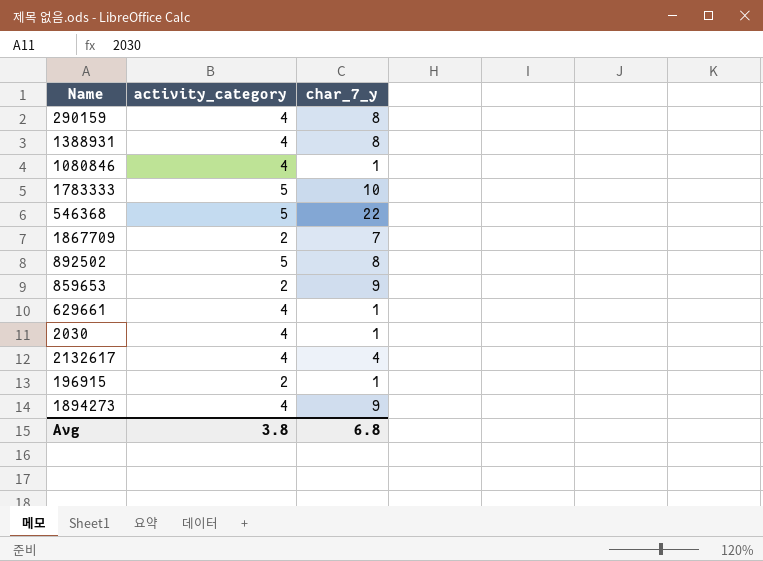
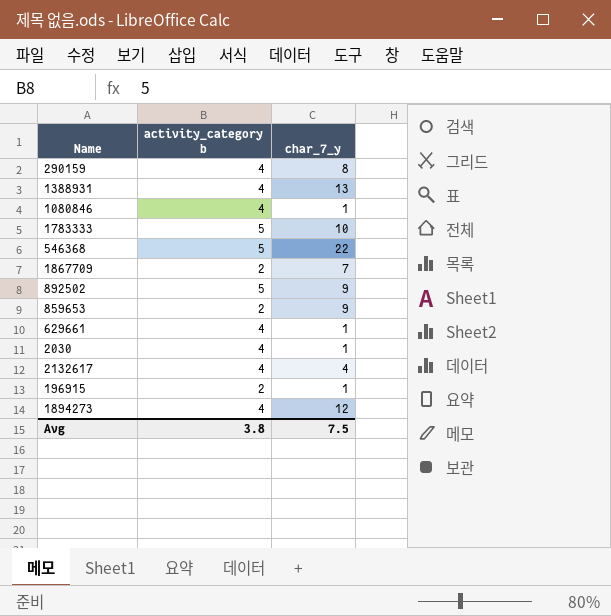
column name: activity_category -> activity_category b
1388931 | char_7_y: 8 -> 13
892502 | char_7_y: 8 -> 9
1894273 | char_7_y: 9 -> 12
Avg | char_7_y: 6.8 -> 7.5

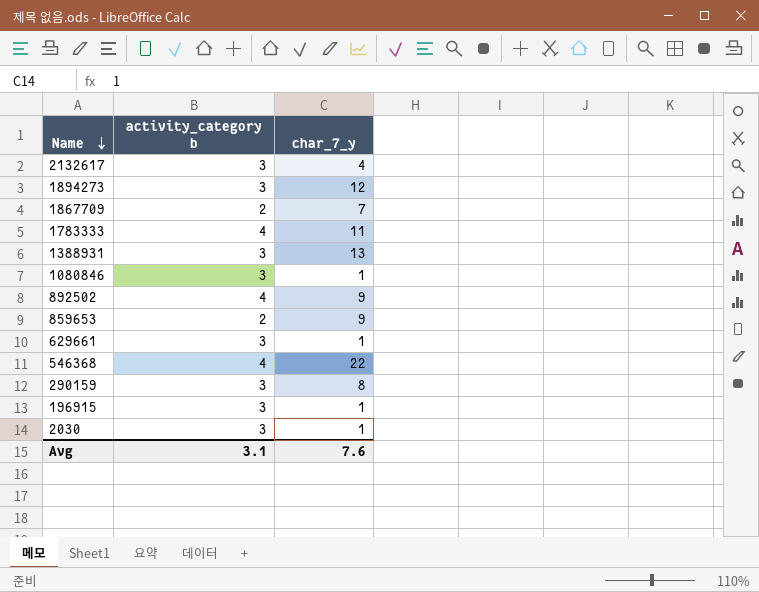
row order: none -> Name descending
2132617 | activity_category b: 4 -> 3
1894273 | activity_category b: 4 -> 3
1783333 | activity_category b: 5 -> 4
1783333 | char_7_y: 10 -> 11
1388931 | activity_category b: 4 -> 3
1080846 | activity_category b: 4 -> 3
892502 | activity_category b: 5 -> 4
629661 | activity_category b: 4 -> 3
546368 | activity_category b: 5 -> 4
290159 | activity_category b: 4 -> 3
196915 | activity_category b: 2 -> 3
2030 | activity_category b: 4 -> 3
Avg | activity_category b: 3.8 -> 3.1
Avg | char_7_y: 7.5 -> 7.6

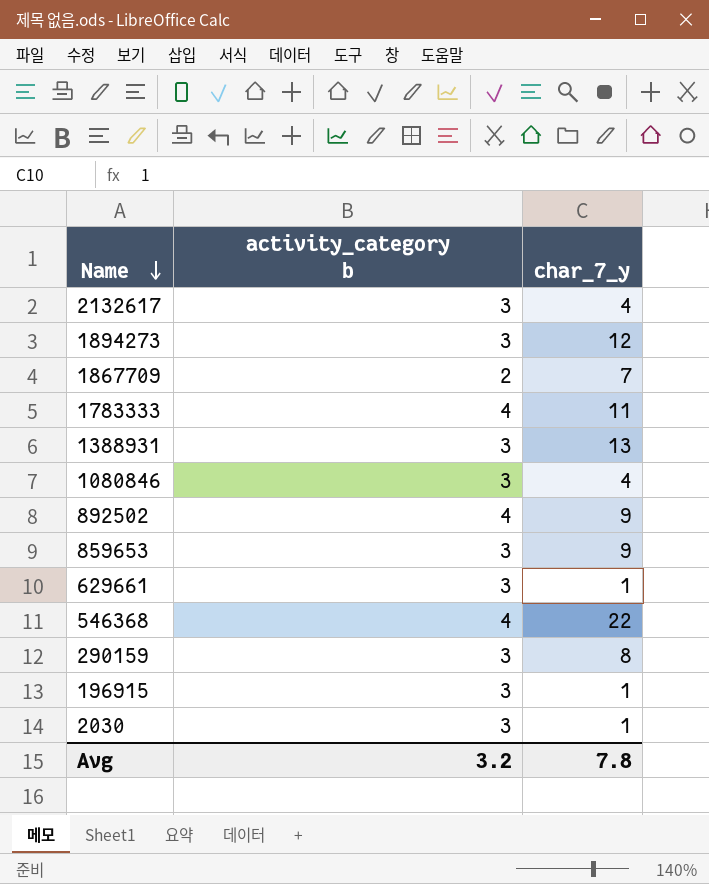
1080846 | char_7_y: 1 -> 4
859653 | activity_category b: 2 -> 3
Avg | activity_category b: 3.1 -> 3.2
Avg | char_7_y: 7.6 -> 7.8

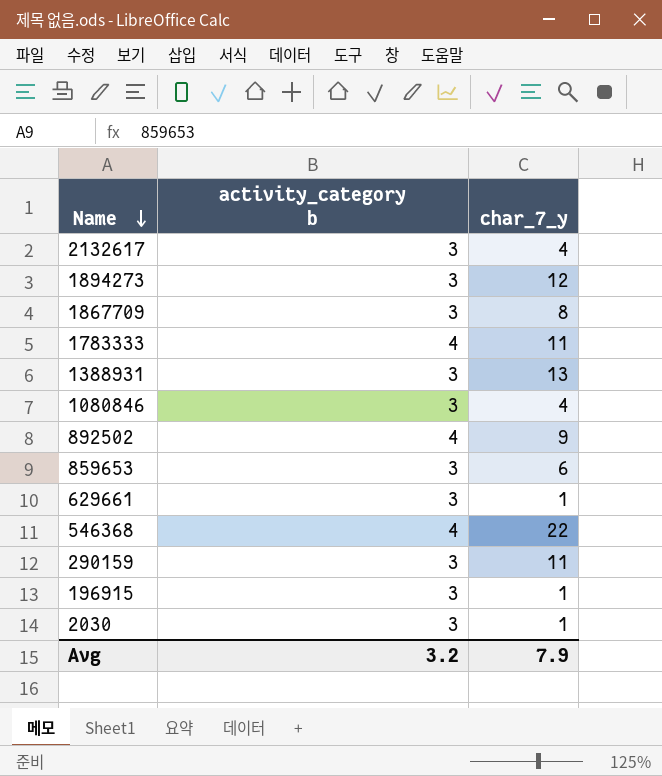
1867709 | activity_category b: 2 -> 3
1867709 | char_7_y: 7 -> 8
859653 | char_7_y: 9 -> 6
290159 | char_7_y: 8 -> 11
Avg | char_7_y: 7.8 -> 7.9

